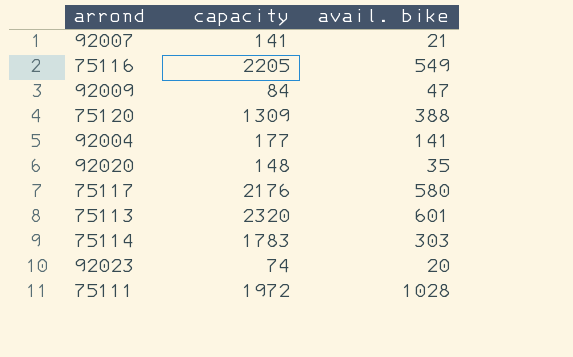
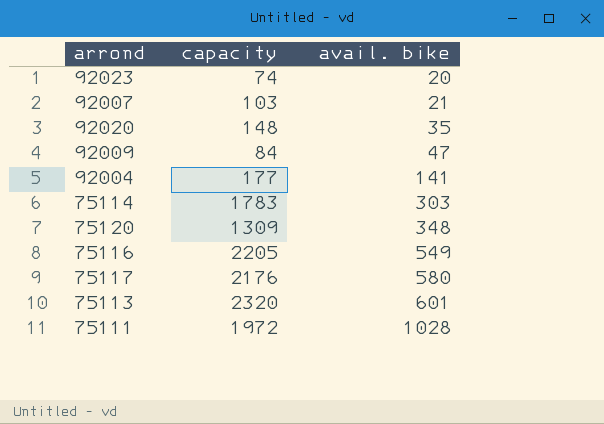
row order: none -> avail. bike ascending
92007 | capacity: 141 -> 103
75120 | avail. bike: 388 -> 348

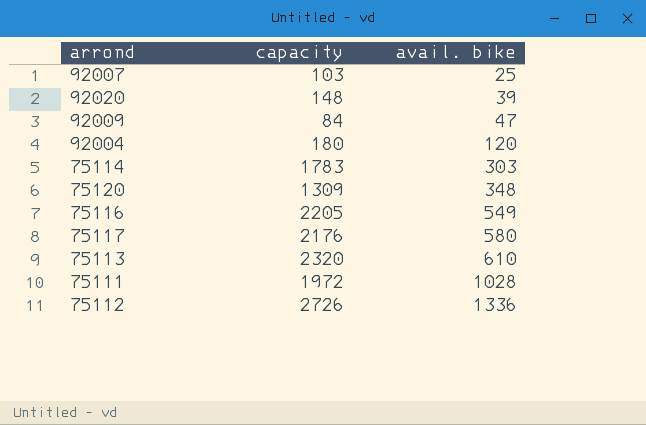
row 92023: 74 | 20 -> none
92007 | avail. bike: 21 -> 25
92020 | avail. bike: 35 -> 39
92004 | capacity: 177 -> 180
92004 | avail. bike: 141 -> 120
75113 | avail. bike: 601 -> 610
row 75112: none -> 2726 | 1336

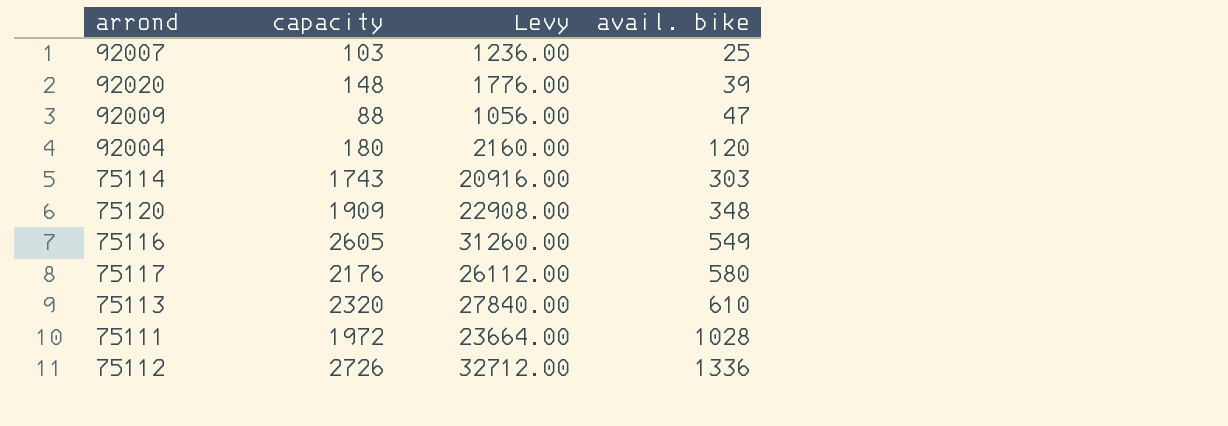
column Levy | formula: none -> [capacity] * 12
92009 | capacity: 84 -> 88
75114 | capacity: 1783 -> 1743
75120 | capacity: 1309 -> 1909
75116 | capacity: 2205 -> 2605

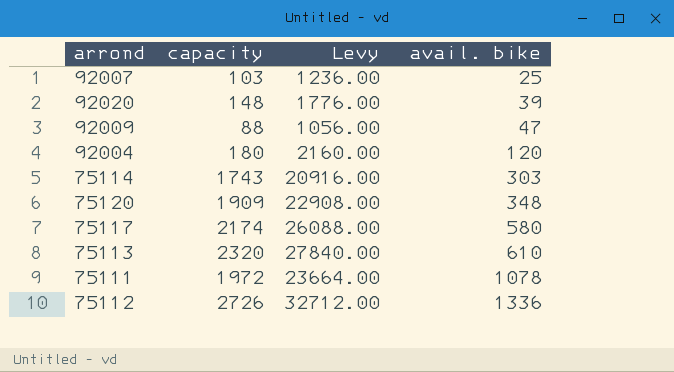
row 75116: 2605 | 31260.00 | 549 -> none
75117 | capacity: 2176 -> 2174
75117 | Levy: 26112.00 -> 26088.00
75111 | avail. bike: 1028 -> 1078

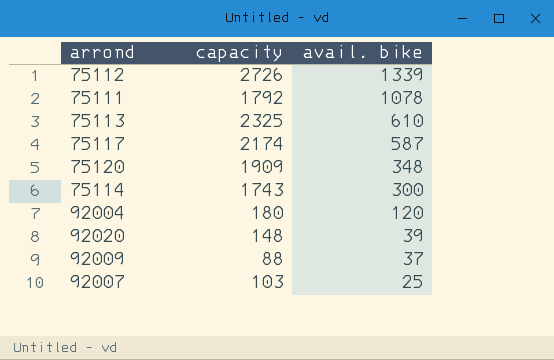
row order: avail. bike ascending -> avail. bike descending
column Levy | formula: [capacity] * 12 -> none
75112 | avail. bike: 1336 -> 1339
75111 | capacity: 1972 -> 1792
75113 | capacity: 2320 -> 2325
75117 | avail. bike: 580 -> 587
75114 | avail. bike: 303 -> 300
92009 | avail. bike: 47 -> 37

